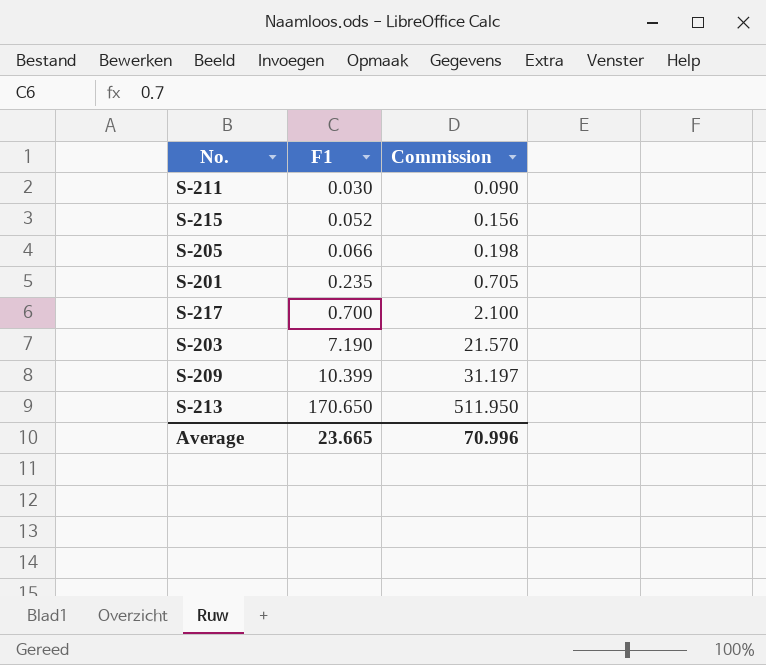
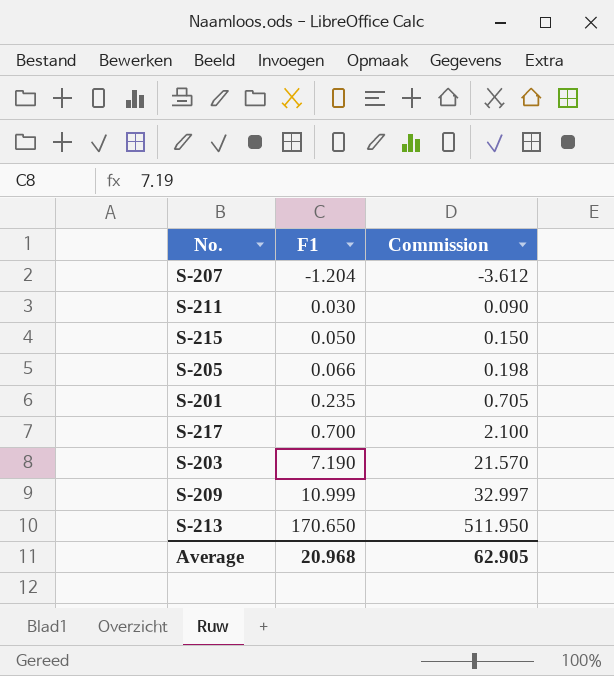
row S-207: none -> -1.204 | -3.612
S-215 | F1: 0.052 -> 0.050
S-215 | Commission: 0.156 -> 0.150
S-209 | F1: 10.399 -> 10.999
S-209 | Commission: 31.197 -> 32.997
Average | F1: 23.665 -> 20.968
Average | Commission: 70.996 -> 62.905

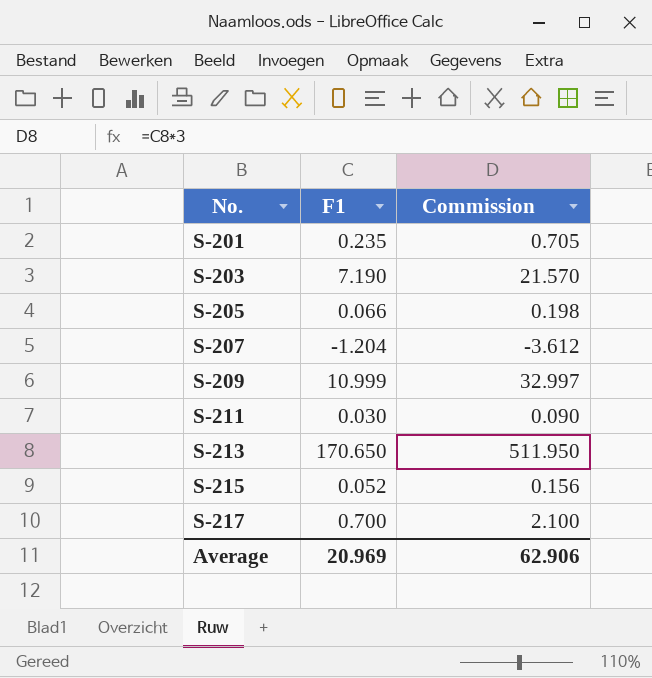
row order: F1 ascending -> No. ascending
S-215 | F1: 0.050 -> 0.052
S-215 | Commission: 0.150 -> 0.156
Average | F1: 20.968 -> 20.969
Average | Commission: 62.905 -> 62.906

